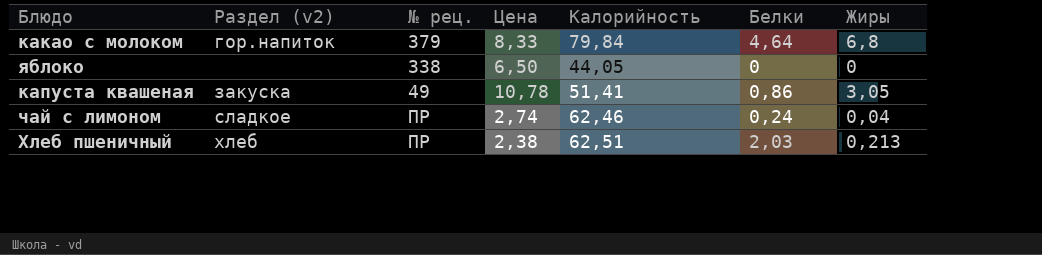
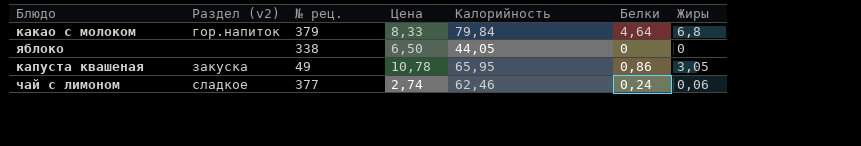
row Хлеб пшеничный: хлеб | ПР | 2,38 | 62,51 | 2,03 | 0,213 -> none
капуста квашеная | Калорийность: 51,41 -> 65,95
чай с лимоном | № рец.: ПР -> 377
чай с лимоном | Жиры: 0,04 -> 0,06

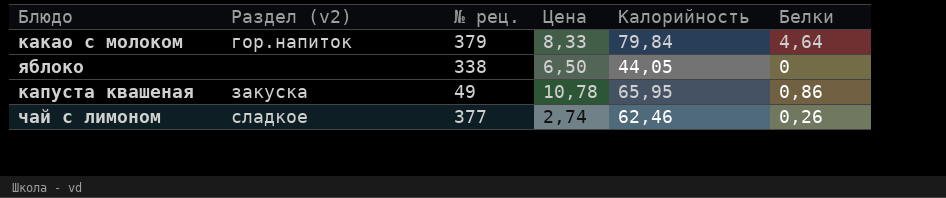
column Жиры | position: 7 -> none
чай с лимоном | Белки: 0,24 -> 0,26

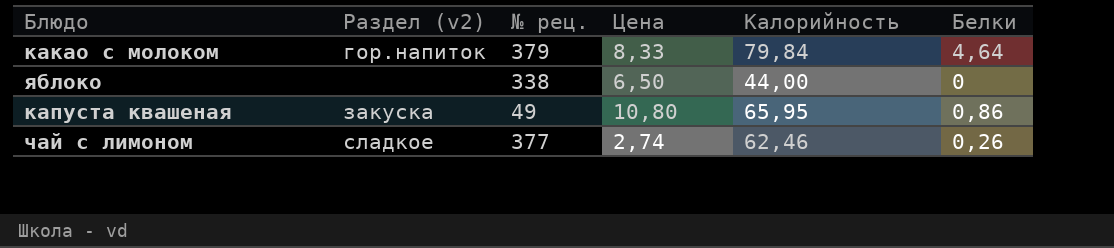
яблоко | Калорийность: 44,05 -> 44,00
капуста квашеная | Цена: 10,78 -> 10,80

